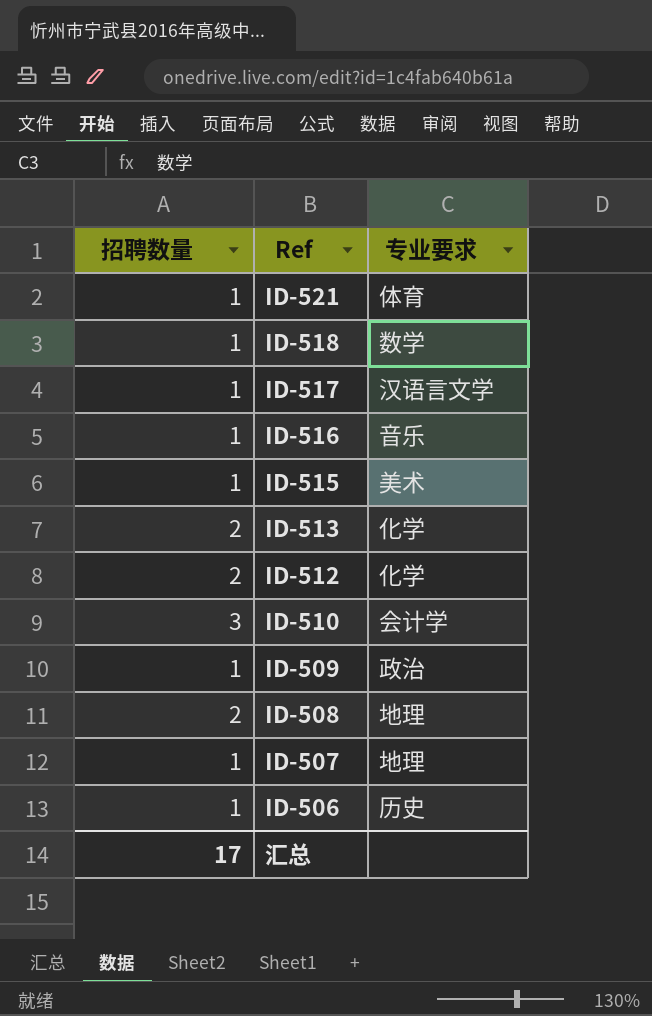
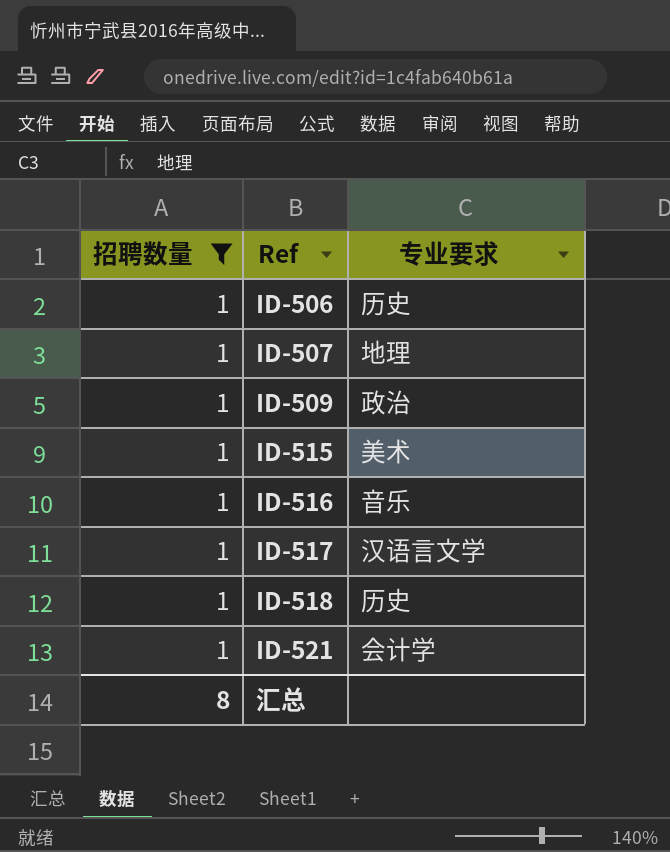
filter: none -> 招聘数量 = 1
row order: Ref descending -> Ref ascending
ID-518 | 专业要求: 数学 -> 历史
ID-521 | 专业要求: 体育 -> 会计学
汇总 | 招聘数量: 17 -> 8

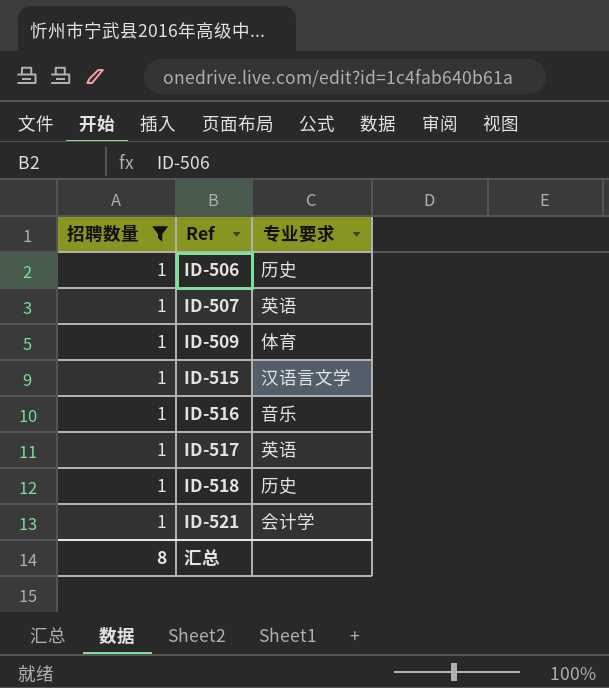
ID-507 | 专业要求: 地理 -> 英语
ID-509 | 专业要求: 政治 -> 体育
ID-515 | 专业要求: 美术 -> 汉语言文学
ID-517 | 专业要求: 汉语言文学 -> 英语

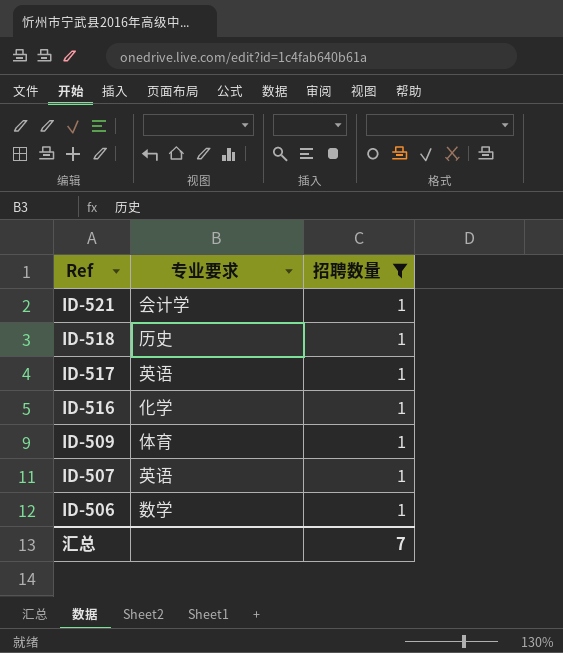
row order: Ref ascending -> Ref descending
column 招聘数量 | position: 1 -> 3
row ID-515: 1 | 汉语言文学 -> none
ID-516 | 专业要求: 音乐 -> 化学
ID-506 | 专业要求: 历史 -> 数学
汇总 | 招聘数量: 8 -> 7

